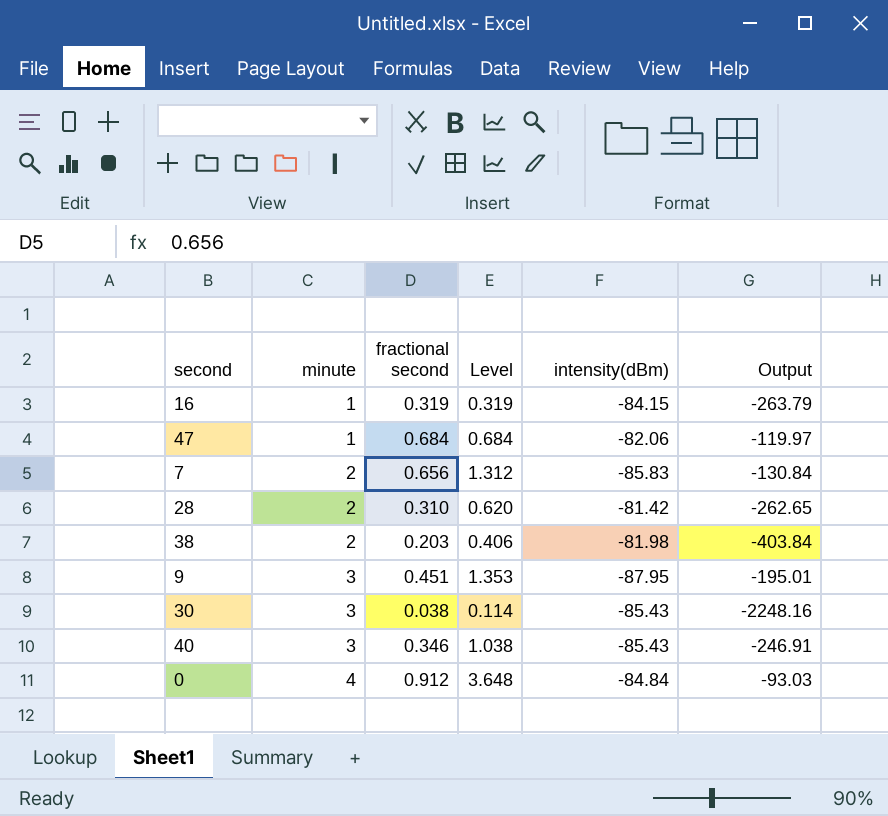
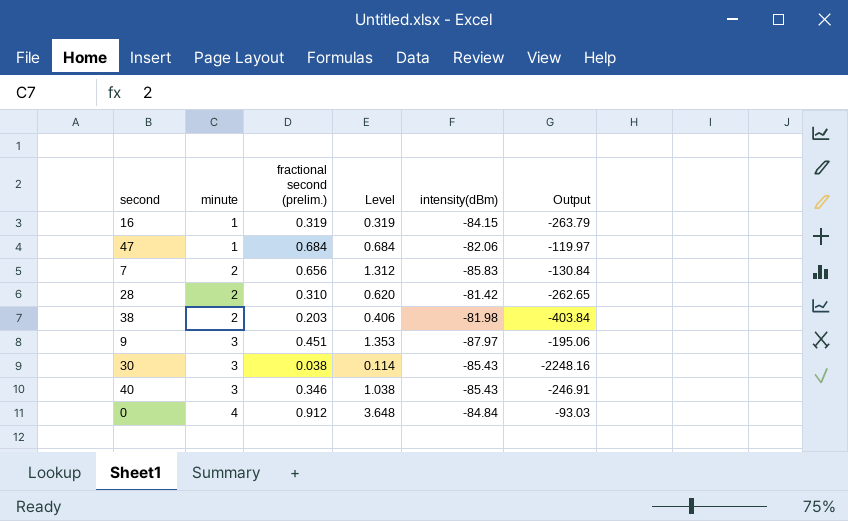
column name: fractional second -> fractional second (prelim.)
9 | intensity(dBm): -87.95 -> -87.97
9 | Output: -195.01 -> -195.06

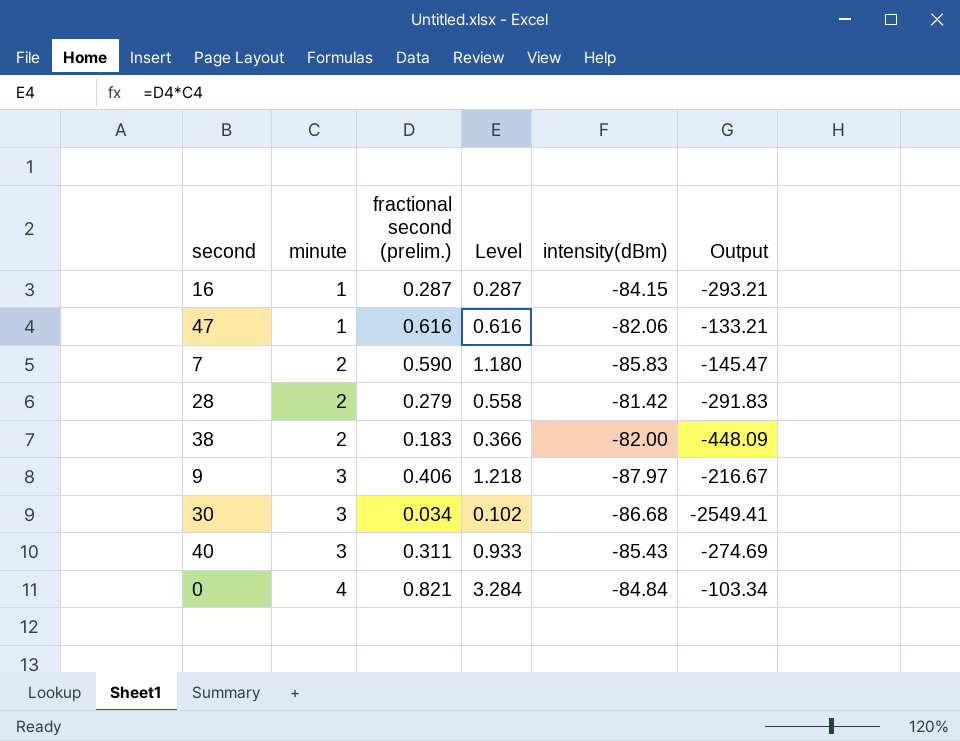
16 | fractional second (prelim.): 0.319 -> 0.287
16 | Level: 0.319 -> 0.287
16 | Output: -263.79 -> -293.21
47 | fractional second (prelim.): 0.684 -> 0.616
47 | Level: 0.684 -> 0.616
47 | Output: -119.97 -> -133.21
7 | fractional second (prelim.): 0.656 -> 0.590
7 | Level: 1.312 -> 1.180
7 | Output: -130.84 -> -145.47
28 | fractional second (prelim.): 0.310 -> 0.279
28 | Level: 0.620 -> 0.558
28 | Output: -262.65 -> -291.83
38 | fractional second (prelim.): 0.203 -> 0.183
38 | Level: 0.406 -> 0.366
38 | intensity(dBm): -81.98 -> -82.00
38 | Output: -403.84 -> -448.09
9 | fractional second (prelim.): 0.451 -> 0.406
9 | Level: 1.353 -> 1.218
9 | Output: -195.06 -> -216.67
30 | fractional second (prelim.): 0.038 -> 0.034
30 | Level: 0.114 -> 0.102
30 | intensity(dBm): -85.43 -> -86.68
30 | Output: -2248.16 -> -2549.41
40 | fractional second (prelim.): 0.346 -> 0.311
40 | Level: 1.038 -> 0.933
40 | Output: -246.91 -> -274.69
0 | fractional second (prelim.): 0.912 -> 0.821
0 | Level: 3.648 -> 3.284
0 | Output: -93.03 -> -103.34

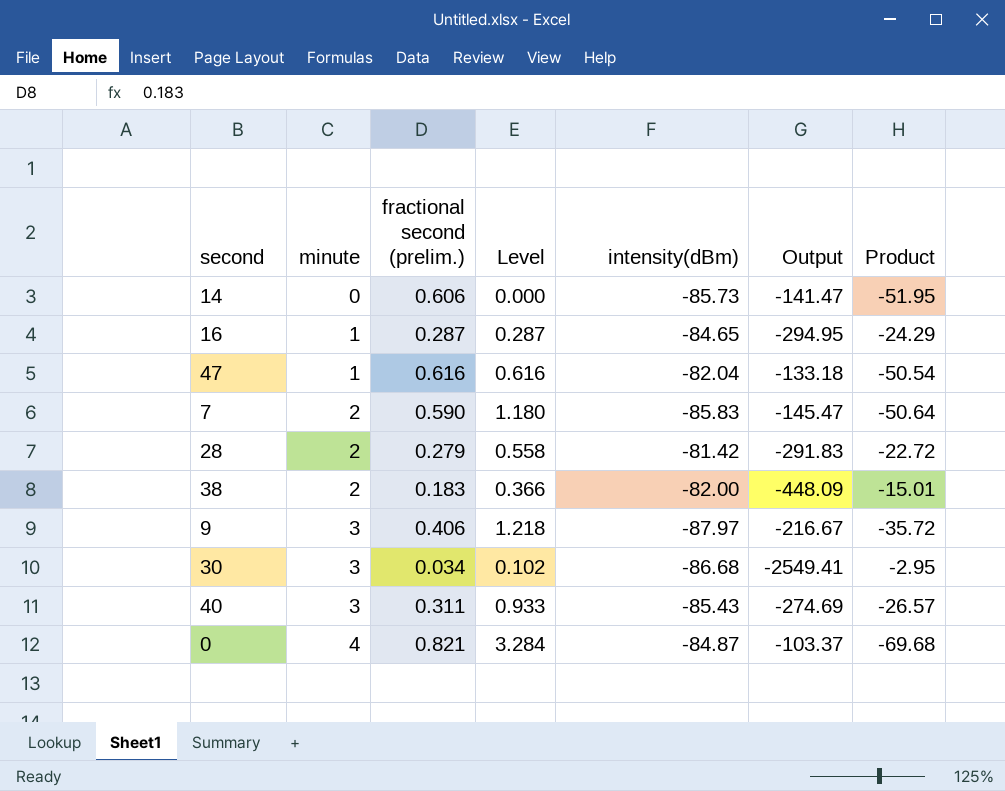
column Product | formula: none -> [fractional second (prelim.)] * [intensity(dBm)]
row 14: none -> 0 | 0.606 | 0.000 | -85.73 | -141.47 | -51.95
16 | intensity(dBm): -84.15 -> -84.65
16 | Output: -293.21 -> -294.95
47 | intensity(dBm): -82.06 -> -82.04
47 | Output: -133.21 -> -133.18
0 | intensity(dBm): -84.84 -> -84.87
0 | Output: -103.34 -> -103.37

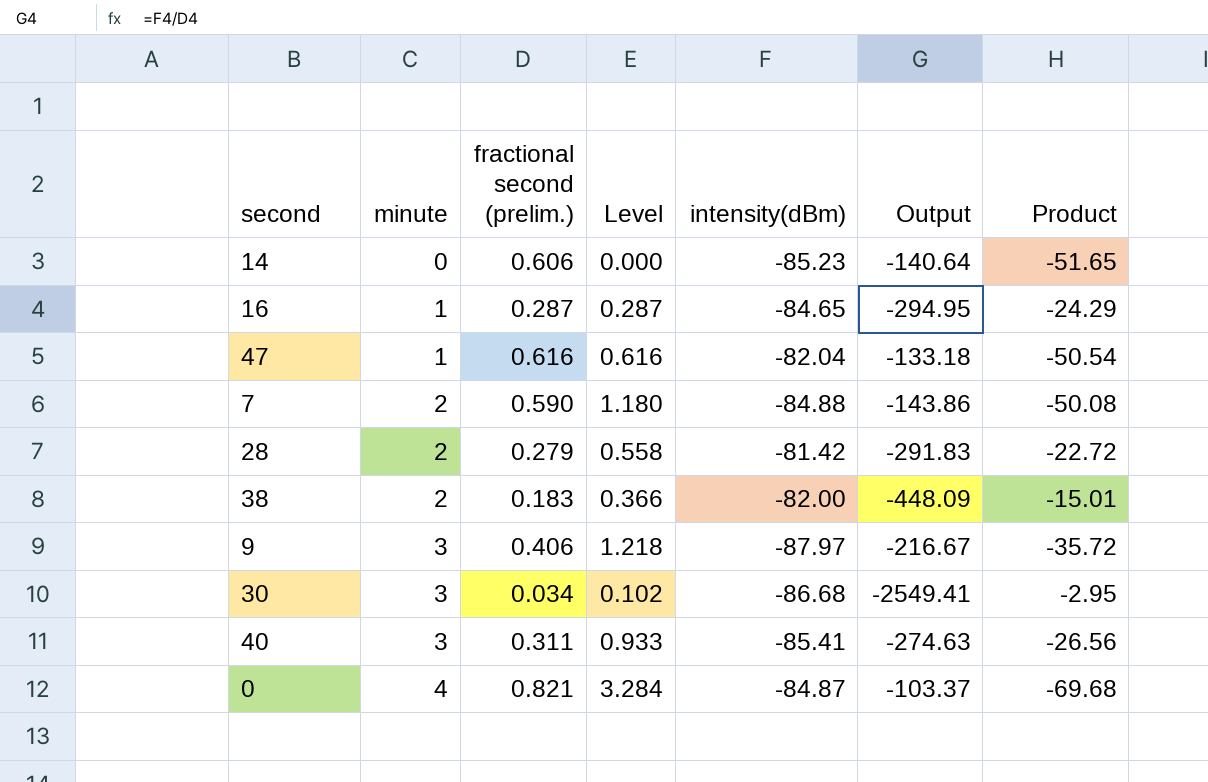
14 | intensity(dBm): -85.73 -> -85.23
14 | Output: -141.47 -> -140.64
14 | Product: -51.95 -> -51.65
7 | intensity(dBm): -85.83 -> -84.88
7 | Output: -145.47 -> -143.86
7 | Product: -50.64 -> -50.08
40 | intensity(dBm): -85.43 -> -85.41
40 | Output: -274.69 -> -274.63
40 | Product: -26.57 -> -26.56

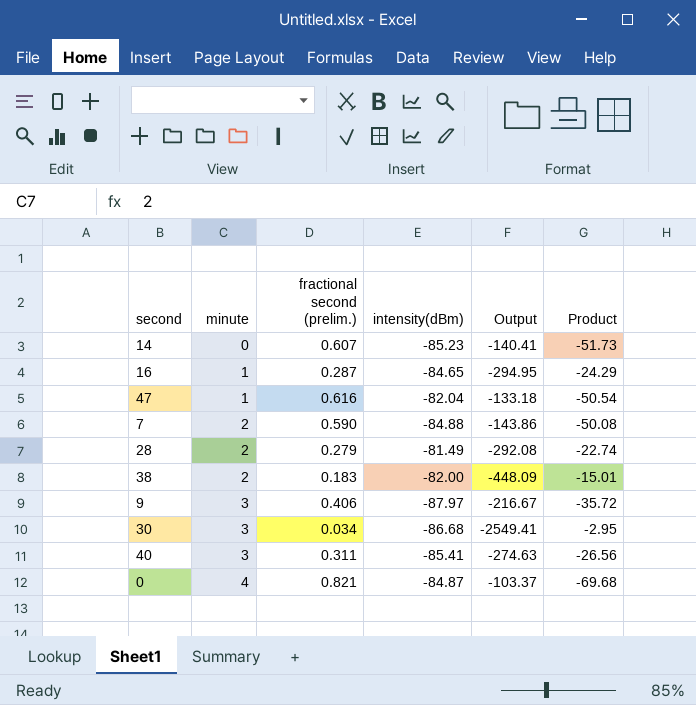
column Level | formula: [minute] * [fractional second (prelim.)] -> none
14 | fractional second (prelim.): 0.606 -> 0.607
14 | Output: -140.64 -> -140.41
14 | Product: -51.65 -> -51.73
28 | intensity(dBm): -81.42 -> -81.49
28 | Output: -291.83 -> -292.08
28 | Product: -22.72 -> -22.74

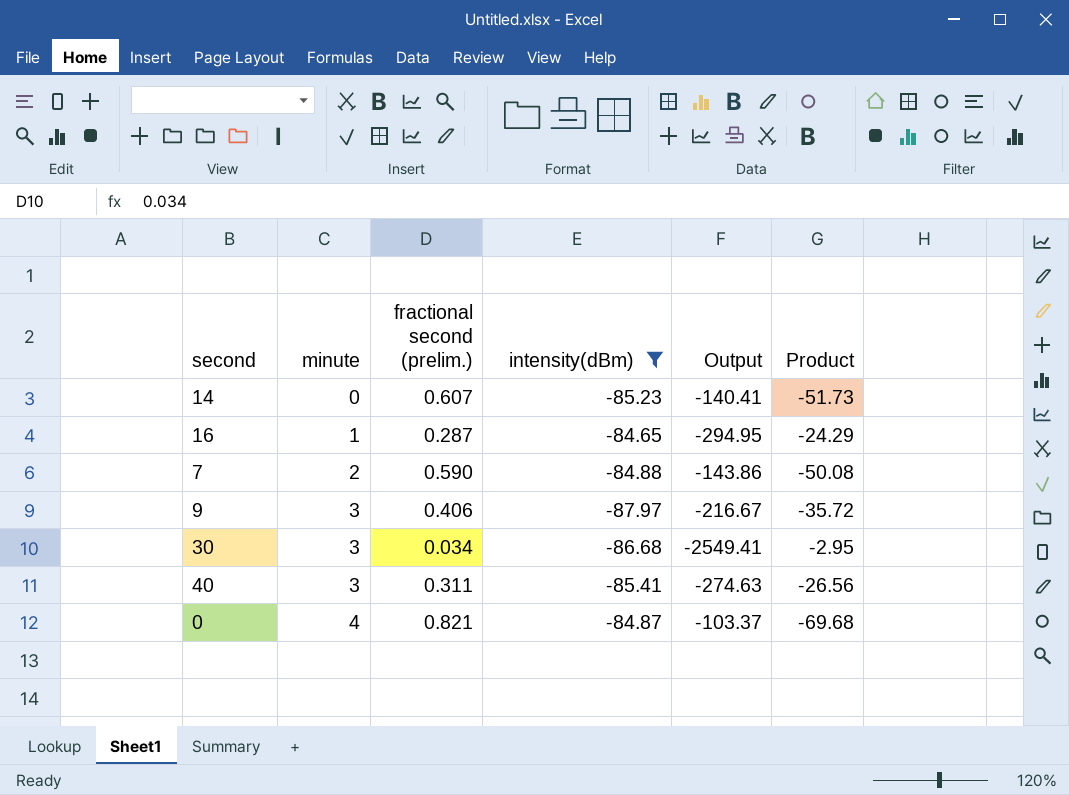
filter: none -> intensity(dBm) <= -84.65

